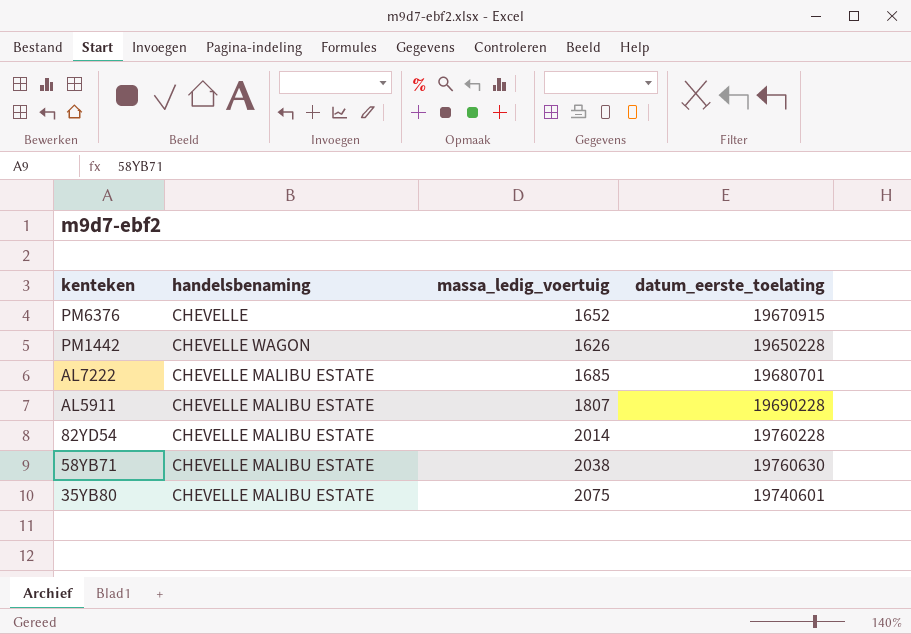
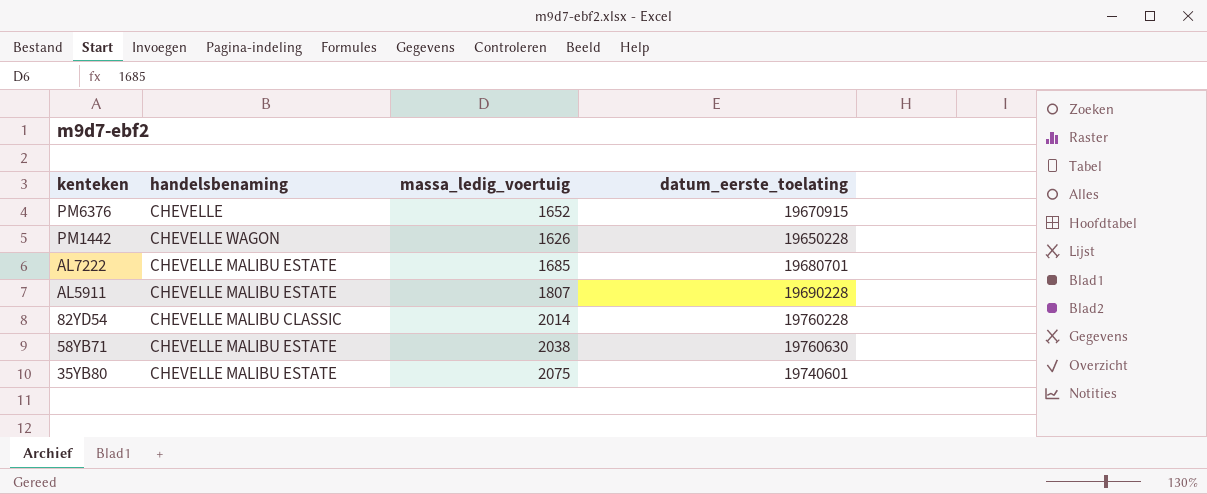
82YD54 | handelsbenaming: CHEVELLE MALIBU ESTATE -> CHEVELLE MALIBU CLASSIC

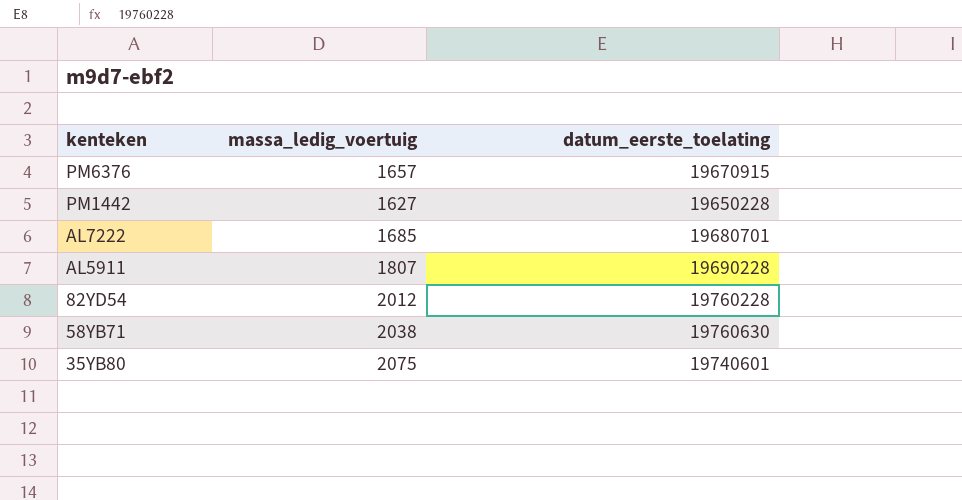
column handelsbenaming | position: 2 -> none
PM6376 | massa_ledig_voertuig: 1652 -> 1657
PM1442 | massa_ledig_voertuig: 1626 -> 1627
82YD54 | massa_ledig_voertuig: 2014 -> 2012

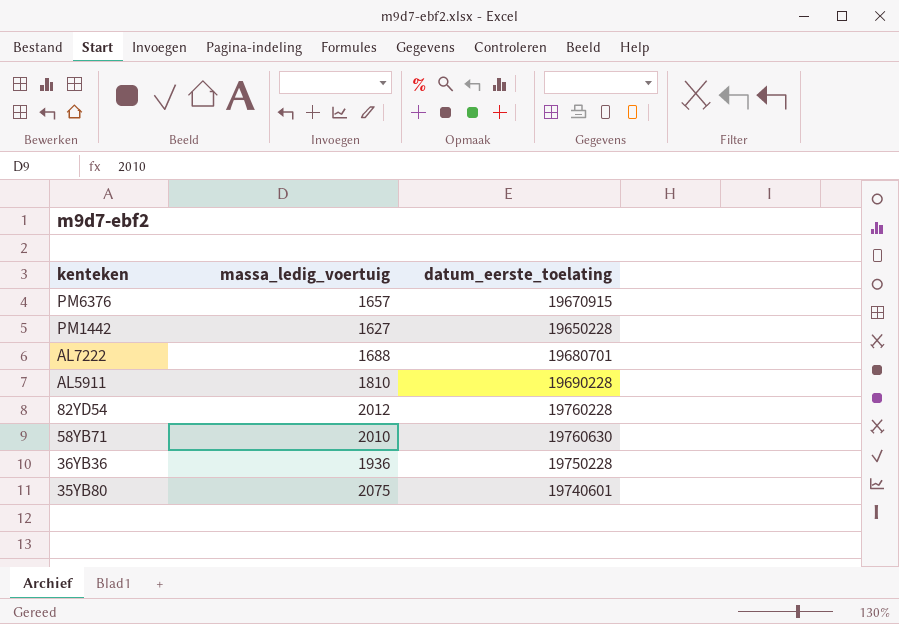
AL7222 | massa_ledig_voertuig: 1685 -> 1688
AL5911 | massa_ledig_voertuig: 1807 -> 1810
58YB71 | massa_ledig_voertuig: 2038 -> 2010
row 36YB36: none -> 1936 | 19750228

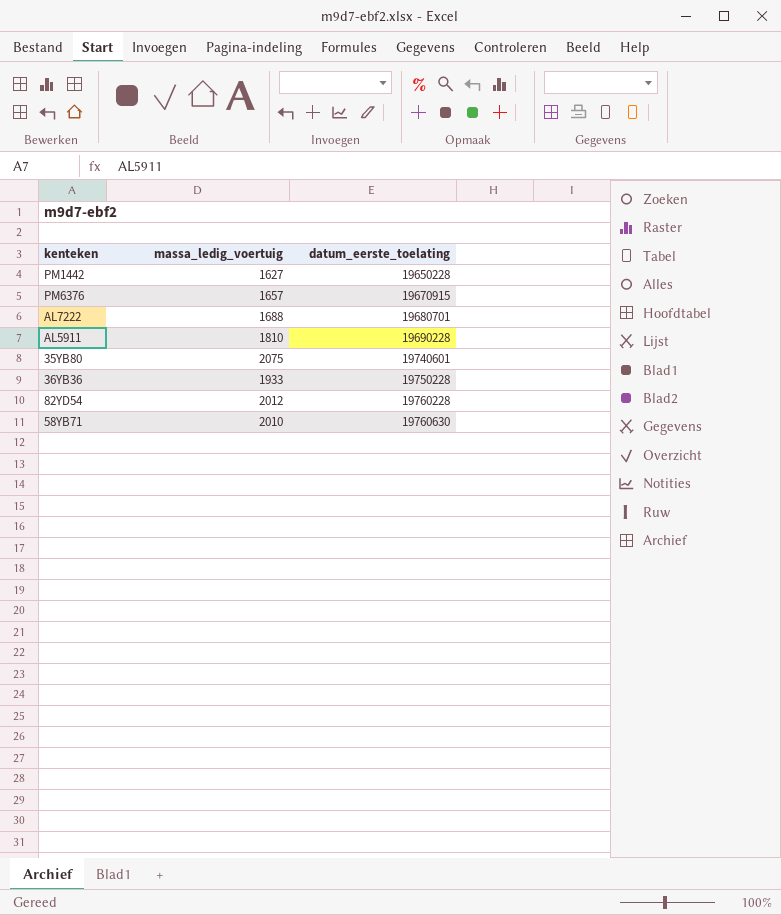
row order: kenteken descending -> datum_eerste_toelating ascending
36YB36 | massa_ledig_voertuig: 1936 -> 1933

